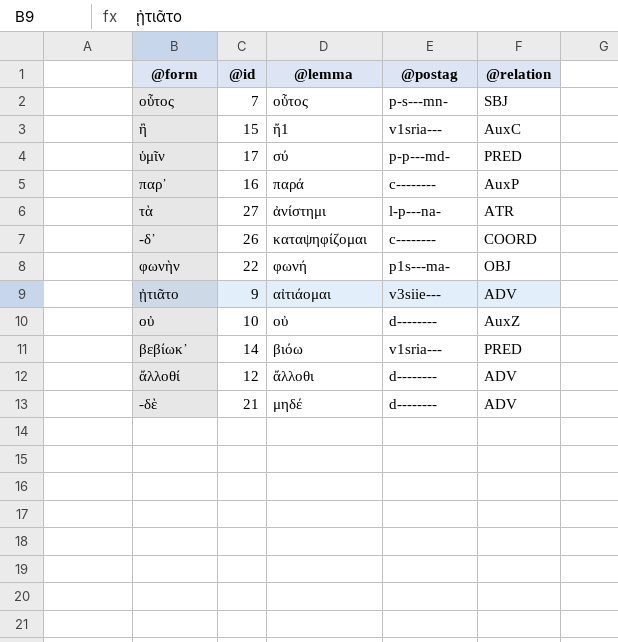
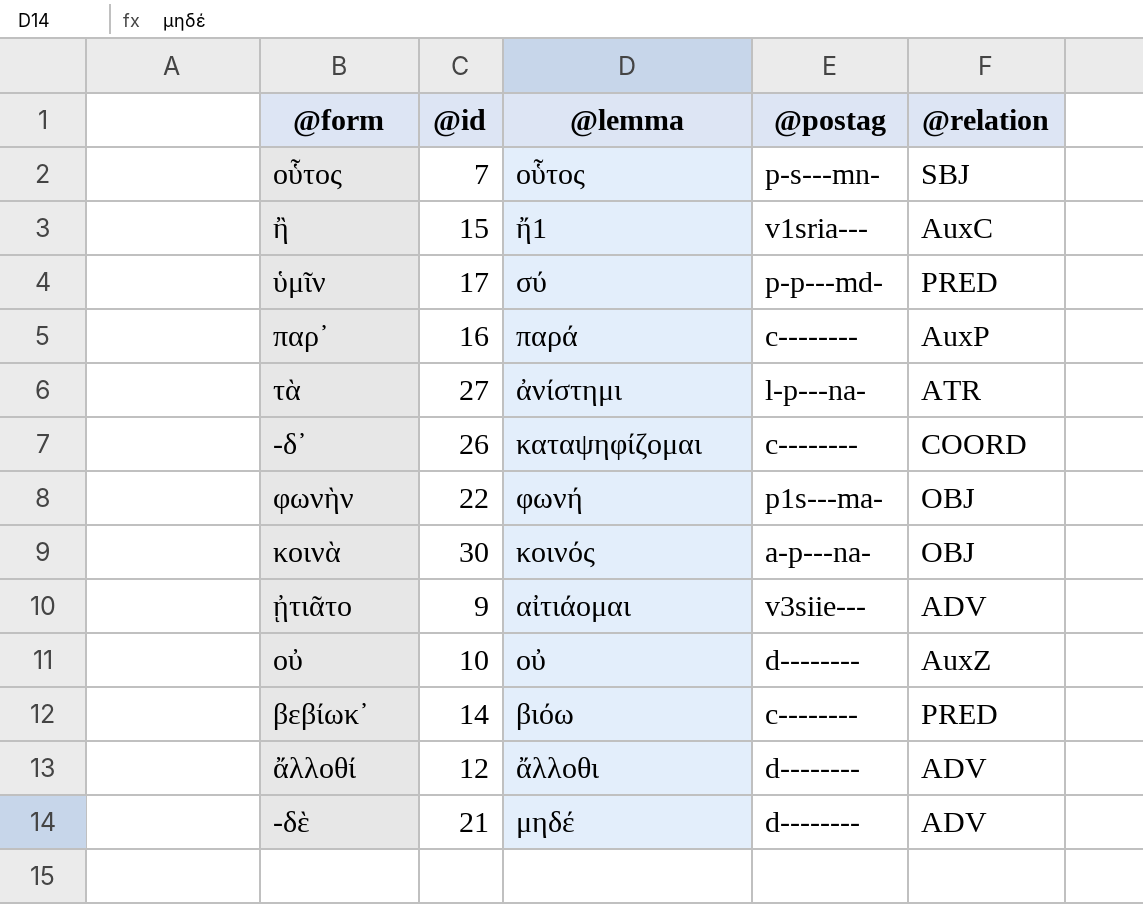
row κοινὰ: none -> 30 | κοινός | a-p---na- | OBJ
βεβίωκ᾽ | @postag: v1sria--- -> c--------

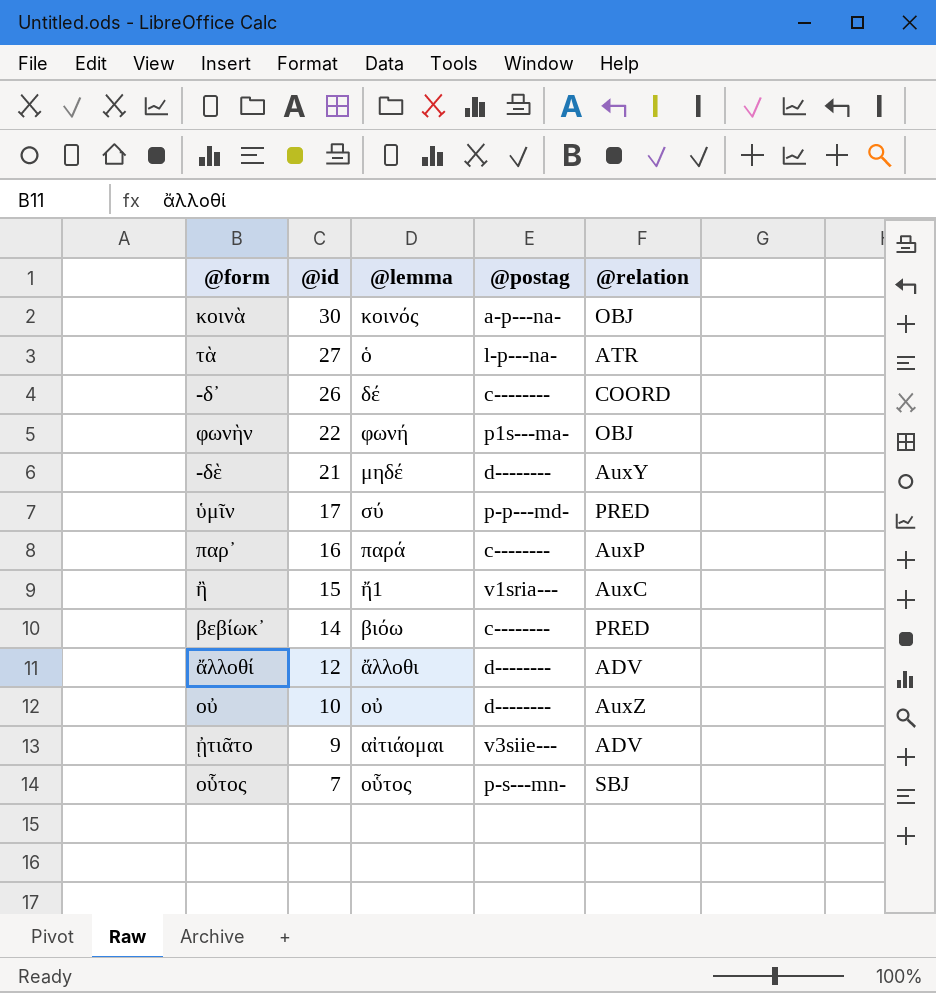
row order: none -> @id descending
τὰ | @lemma: ἀνίστημι -> ὁ
-δ᾽ | @lemma: καταψηφίζομαι -> δέ
-δὲ | @relation: ADV -> AuxY

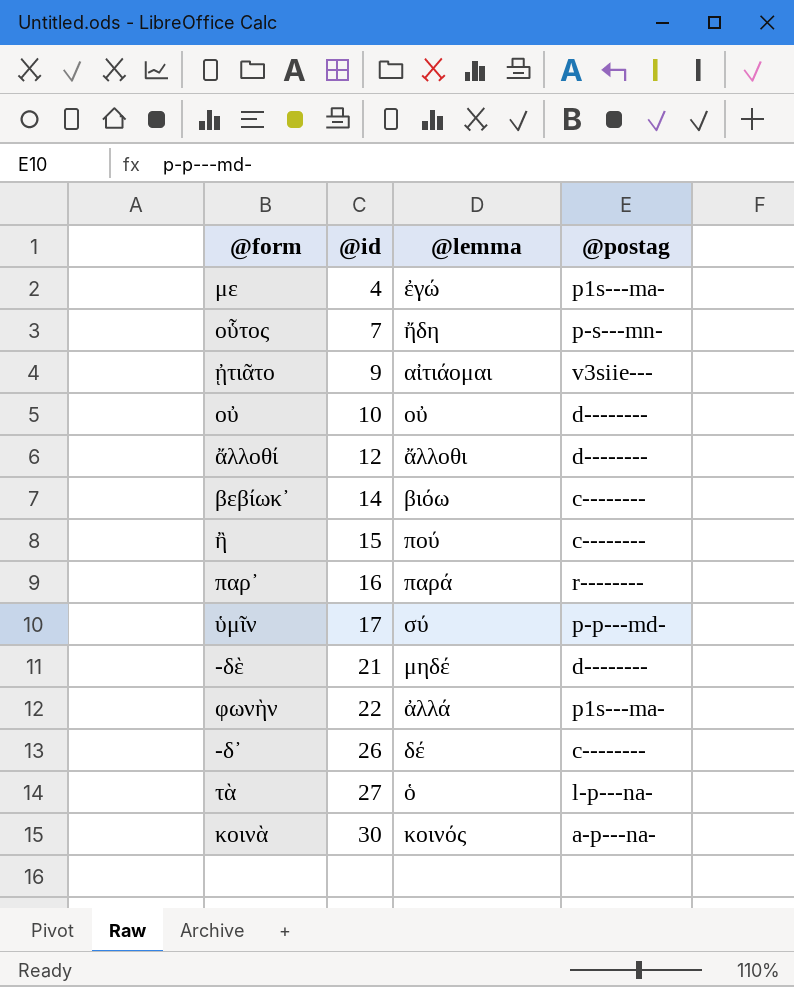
row order: @id descending -> @id ascending
column @relation | position: 5 -> none
row με: none -> 4 | ἐγώ | p1s---ma-
οὗτος | @lemma: οὗτος -> ἤδη
ἢ | @lemma: ἤ1 -> πού
ἢ | @postag: v1sria--- -> c--------
παρ᾽ | @postag: c-------- -> r--------
φωνὴν | @lemma: φωνή -> ἀλλά

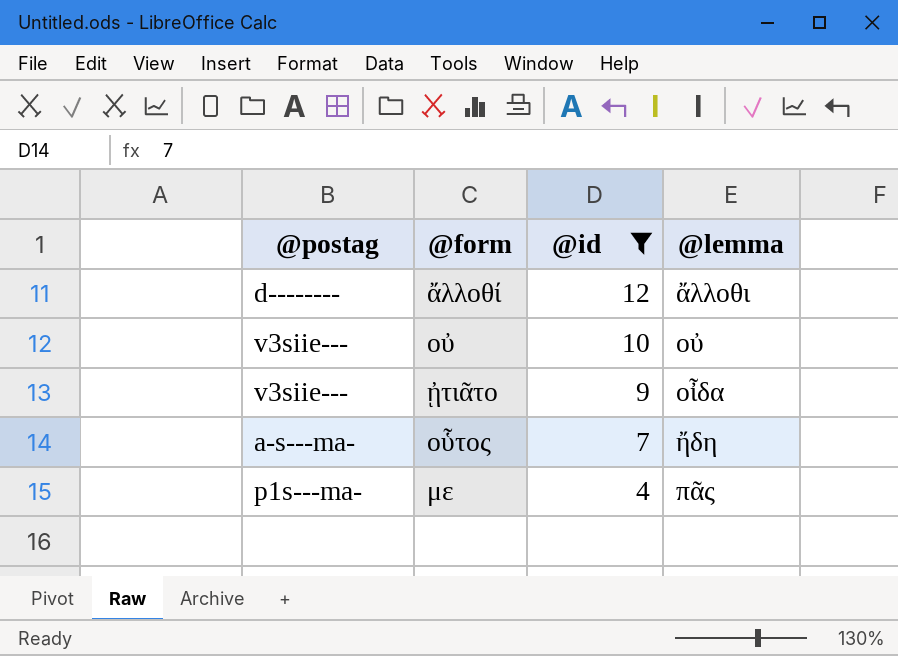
filter: none -> @id <= 12
row order: @id ascending -> @id descending
column @postag | position: 4 -> 1
οὐ | @postag: d-------- -> v3siie---
ᾐτιᾶτο | @lemma: αἰτιάομαι -> οἶδα
οὗτος | @postag: p-s---mn- -> a-s---ma-
με | @lemma: ἐγώ -> πᾶς

